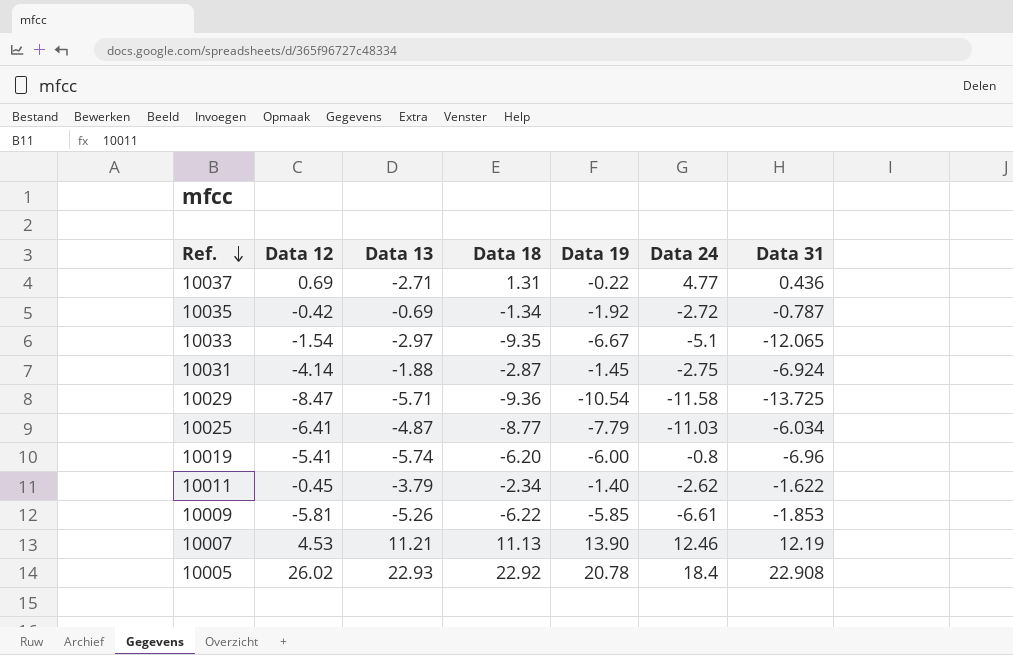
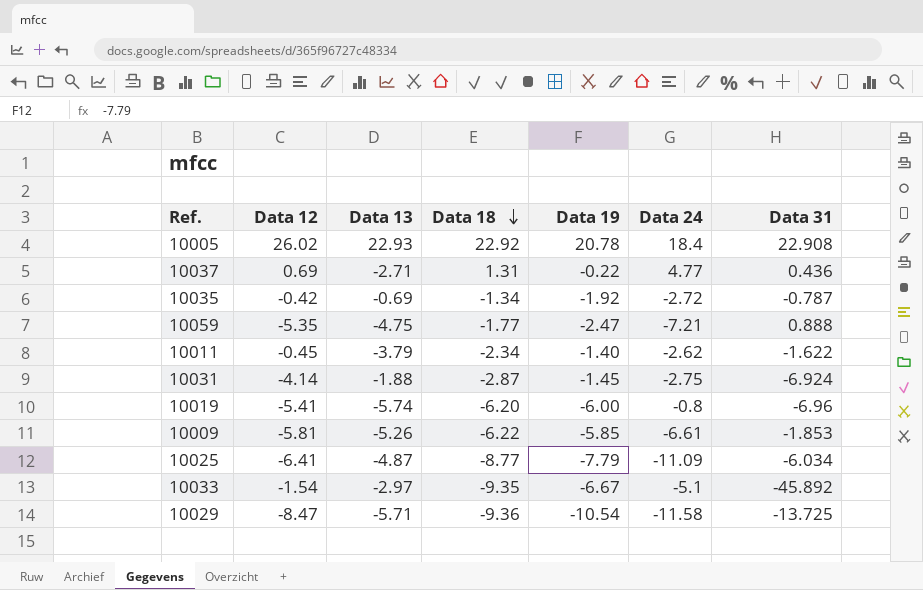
row order: Ref. descending -> Data 18 descending
row 10007: 4.53 | 11.21 | 11.13 | 13.90 | 12.46 | 12.19 -> none
row 10059: none -> -5.35 | -4.75 | -1.77 | -2.47 | -7.21 | 0.888
10025 | Data 24: -11.03 -> -11.09
10033 | Data 31: -12.065 -> -45.892

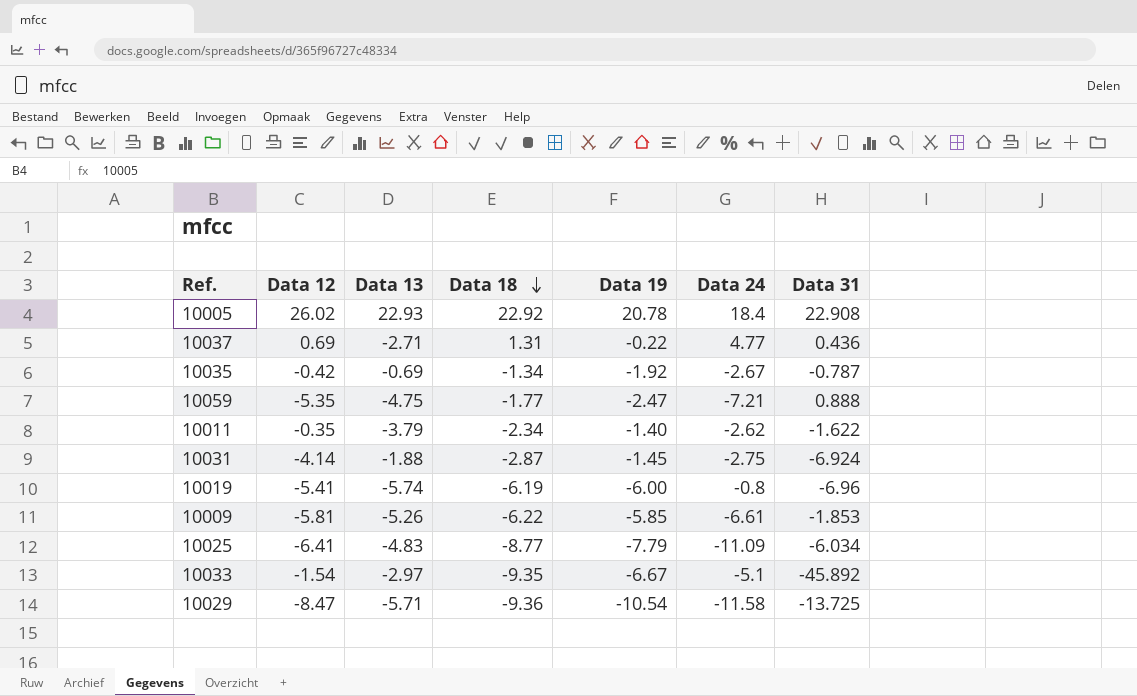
10035 | Data 24: -2.72 -> -2.67
10011 | Data 12: -0.45 -> -0.35
10019 | Data 18: -6.20 -> -6.19
10025 | Data 13: -4.87 -> -4.83

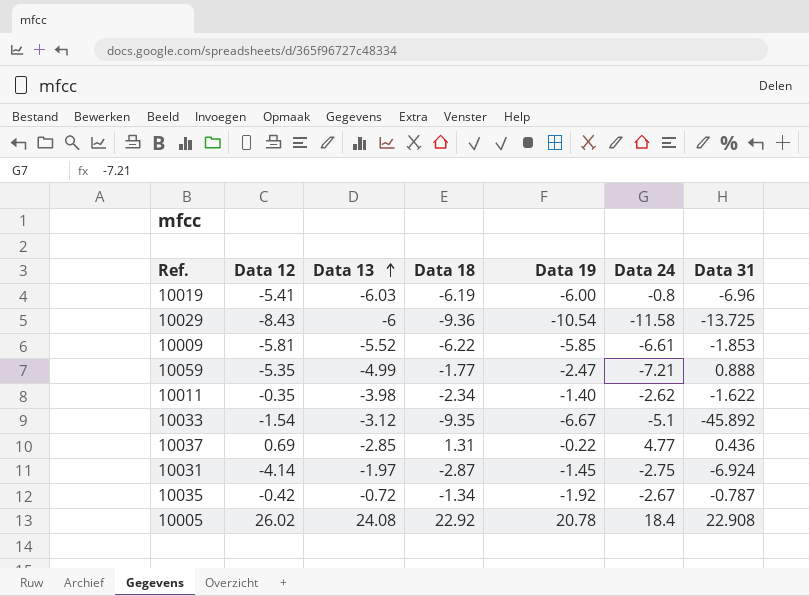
row order: Data 18 descending -> Data 13 ascending
row 10025: -6.41 | -4.83 | -8.77 | -7.79 | -11.09 | -6.034 -> none
10019 | Data 13: -5.74 -> -6.03
10029 | Data 12: -8.47 -> -8.43
10029 | Data 13: -5.71 -> -6
10009 | Data 13: -5.26 -> -5.52
10059 | Data 13: -4.75 -> -4.99
10011 | Data 13: -3.79 -> -3.98
10033 | Data 13: -2.97 -> -3.12
10037 | Data 13: -2.71 -> -2.85
10031 | Data 13: -1.88 -> -1.97
10035 | Data 13: -0.69 -> -0.72
10005 | Data 13: 22.93 -> 24.08

